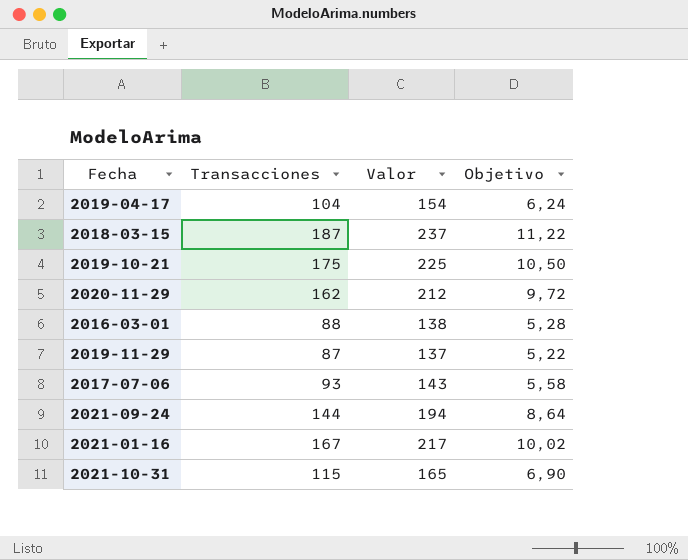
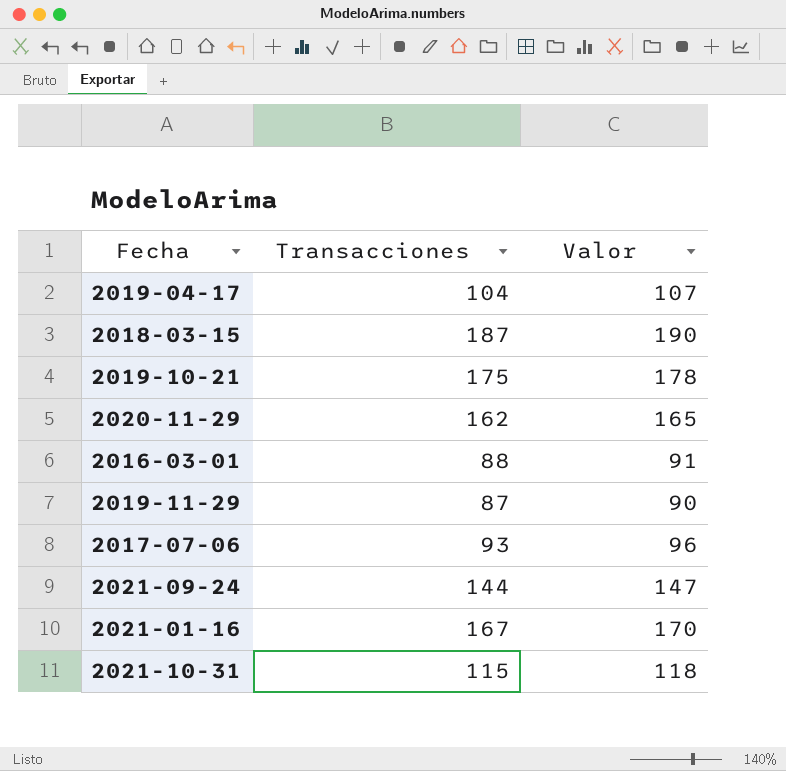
column Objetivo | formula: [Transacciones] * 0,06 -> none
column Valor | formula: [Transacciones] + 50 -> [Transacciones] + 3

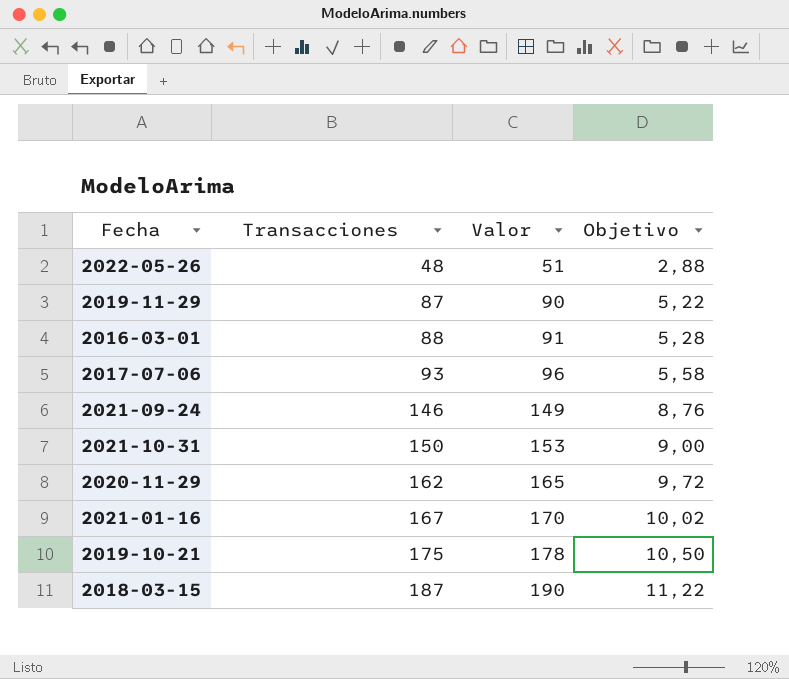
row order: none -> Transacciones ascending
column Objetivo | formula: none -> [Transacciones] * 0,06
row 2019-04-17: 104 | 107 -> none
row 2022-05-26: none -> 48 | 51 | 2,88
2021-09-24 | Transacciones: 144 -> 146
2021-09-24 | Valor: 147 -> 149
2021-10-31 | Transacciones: 115 -> 150
2021-10-31 | Valor: 118 -> 153

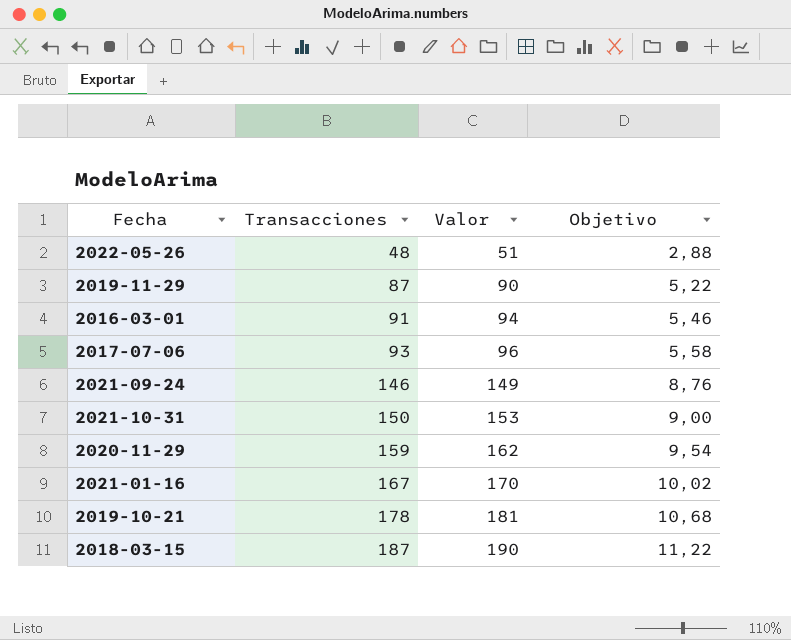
2016-03-01 | Transacciones: 88 -> 91
2016-03-01 | Valor: 91 -> 94
2016-03-01 | Objetivo: 5,28 -> 5,46
2020-11-29 | Transacciones: 162 -> 159
2020-11-29 | Valor: 165 -> 162
2020-11-29 | Objetivo: 9,72 -> 9,54
2019-10-21 | Transacciones: 175 -> 178
2019-10-21 | Valor: 178 -> 181
2019-10-21 | Objetivo: 10,50 -> 10,68

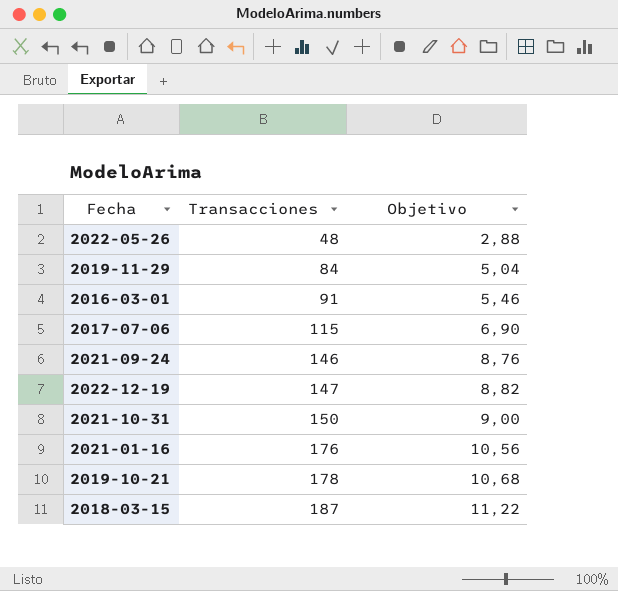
column Valor | formula: [Transacciones] + 3 -> none
row 2020-11-29: 159 | 162 | 9,54 -> none
2019-11-29 | Transacciones: 87 -> 84
2019-11-29 | Objetivo: 5,22 -> 5,04
2017-07-06 | Transacciones: 93 -> 115
2017-07-06 | Objetivo: 5,58 -> 6,90
row 2022-12-19: none -> 147 | 8,82
2021-01-16 | Transacciones: 167 -> 176
2021-01-16 | Objetivo: 10,02 -> 10,56

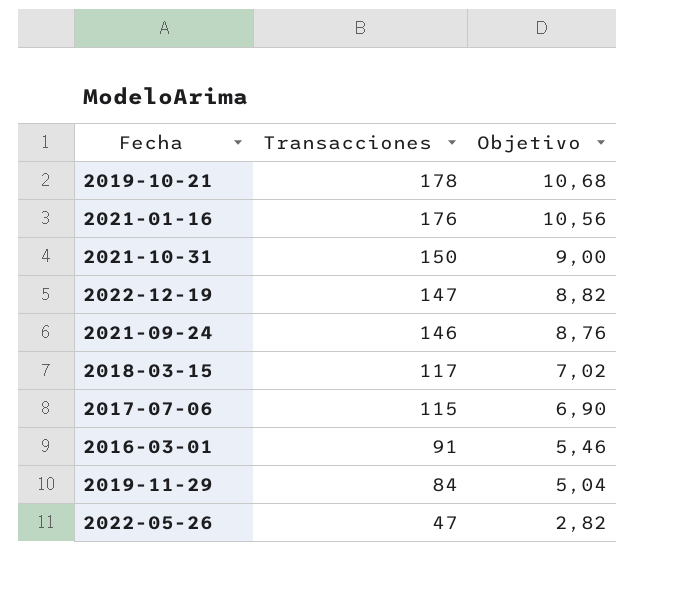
row order: Transacciones ascending -> Transacciones descending
2018-03-15 | Transacciones: 187 -> 117
2018-03-15 | Objetivo: 11,22 -> 7,02
2022-05-26 | Transacciones: 48 -> 47
2022-05-26 | Objetivo: 2,88 -> 2,82

